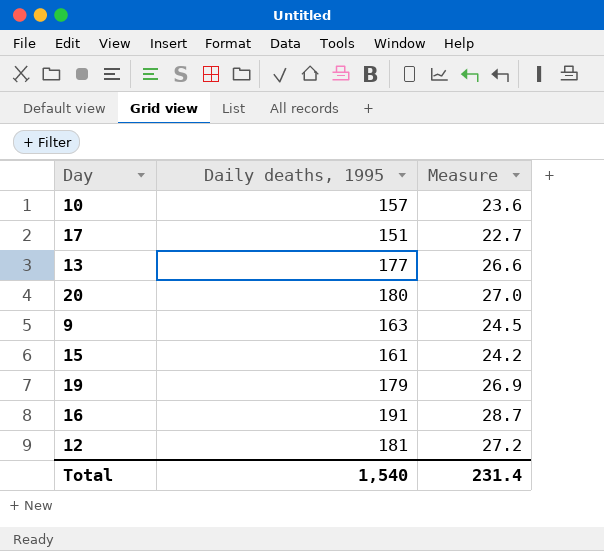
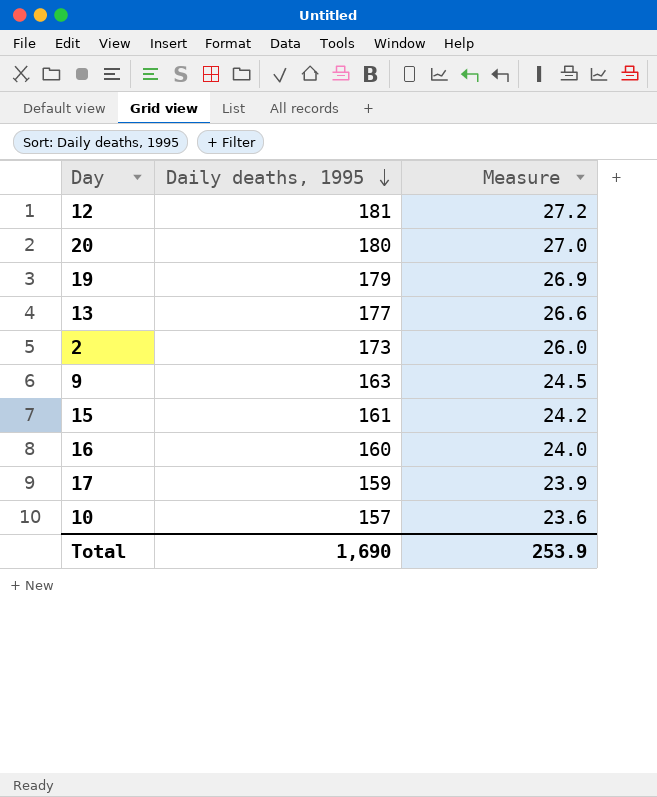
row order: none -> Daily deaths, 1995 descending
row 2: none -> 173 | 26.0
16 | Daily deaths, 1995: 191 -> 160
16 | Measure: 28.7 -> 24.0
17 | Daily deaths, 1995: 151 -> 159
17 | Measure: 22.7 -> 23.9
Total | Daily deaths, 1995: 1,540 -> 1,690
Total | Measure: 231.4 -> 253.9

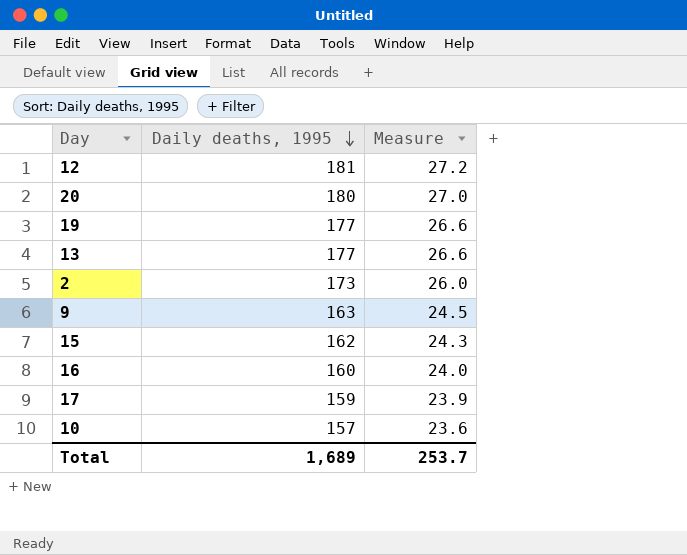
19 | Daily deaths, 1995: 179 -> 177
19 | Measure: 26.9 -> 26.6
15 | Daily deaths, 1995: 161 -> 162
15 | Measure: 24.2 -> 24.3
Total | Daily deaths, 1995: 1,690 -> 1,689
Total | Measure: 253.9 -> 253.7

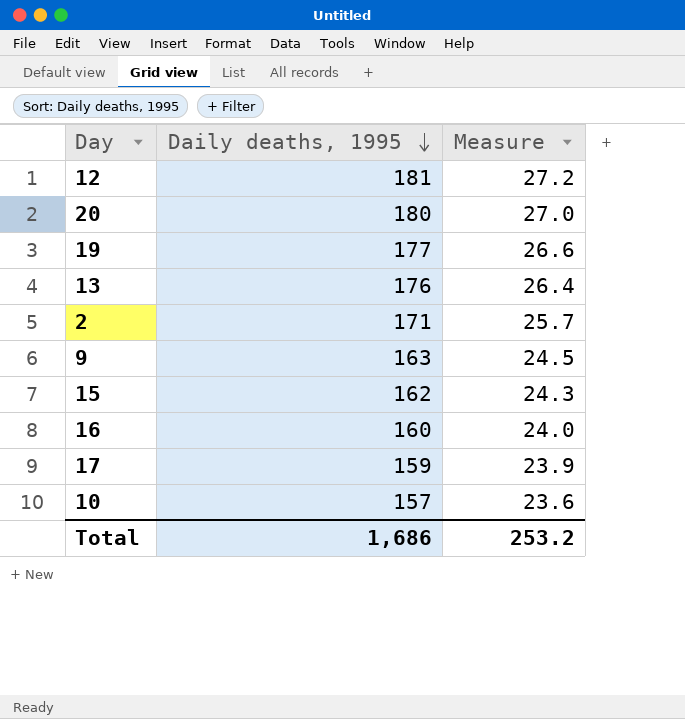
13 | Daily deaths, 1995: 177 -> 176
13 | Measure: 26.6 -> 26.4
2 | Daily deaths, 1995: 173 -> 171
2 | Measure: 26.0 -> 25.7
Total | Daily deaths, 1995: 1,689 -> 1,686
Total | Measure: 253.7 -> 253.2

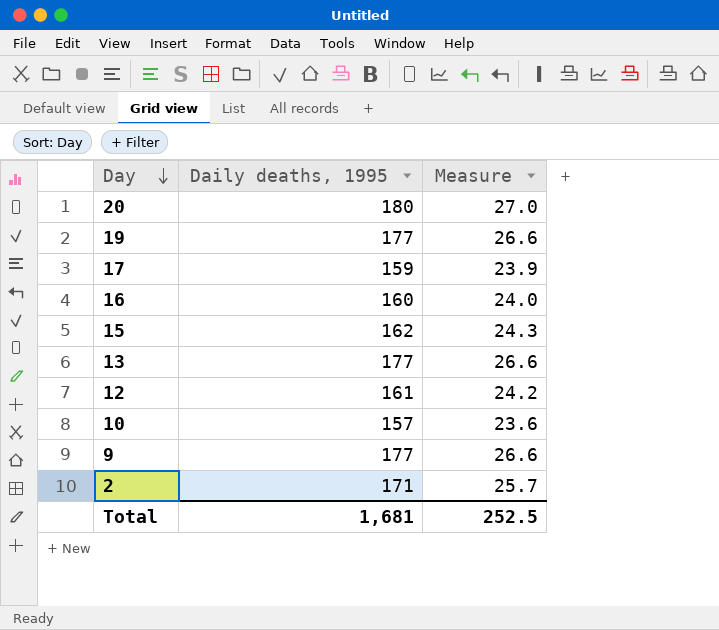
row order: Daily deaths, 1995 descending -> Day descending
13 | Daily deaths, 1995: 176 -> 177
13 | Measure: 26.4 -> 26.6
12 | Daily deaths, 1995: 181 -> 161
12 | Measure: 27.2 -> 24.2
9 | Daily deaths, 1995: 163 -> 177
9 | Measure: 24.5 -> 26.6
Total | Daily deaths, 1995: 1,686 -> 1,681
Total | Measure: 253.2 -> 252.5

